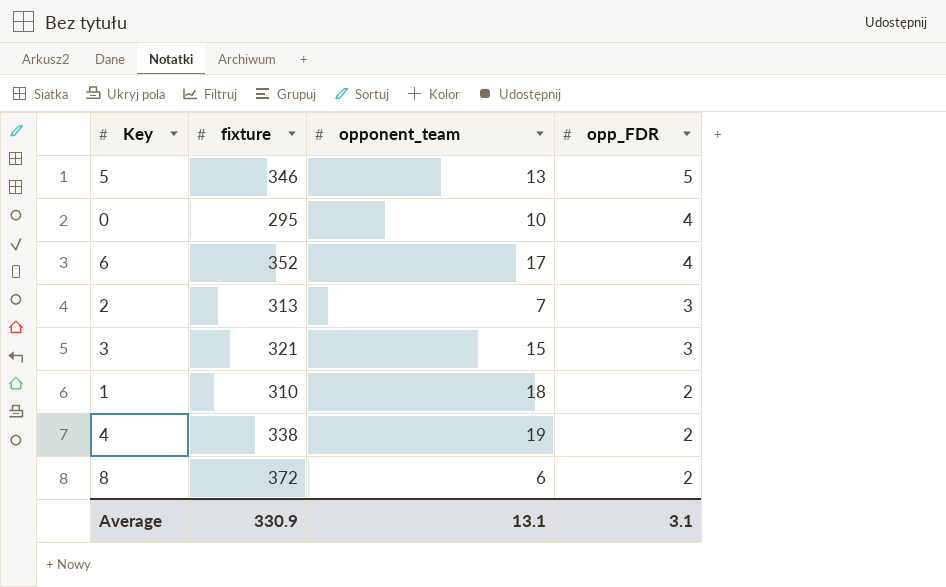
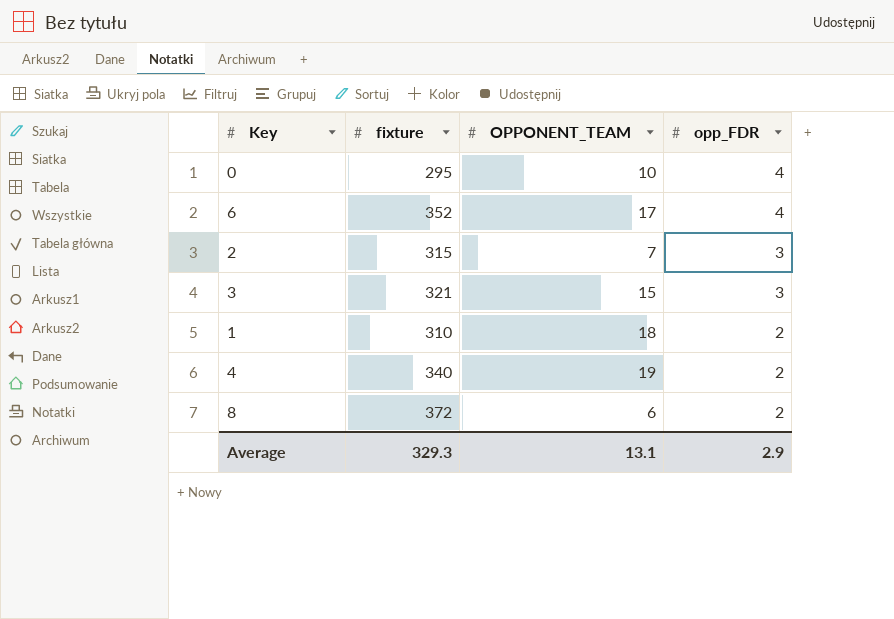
column name: opponent_team -> OPPONENT_TEAM
row 5: 346 | 13 | 5 -> none
2 | fixture: 313 -> 315
4 | fixture: 338 -> 340
Average | fixture: 330.9 -> 329.3
Average | opp_FDR: 3.1 -> 2.9

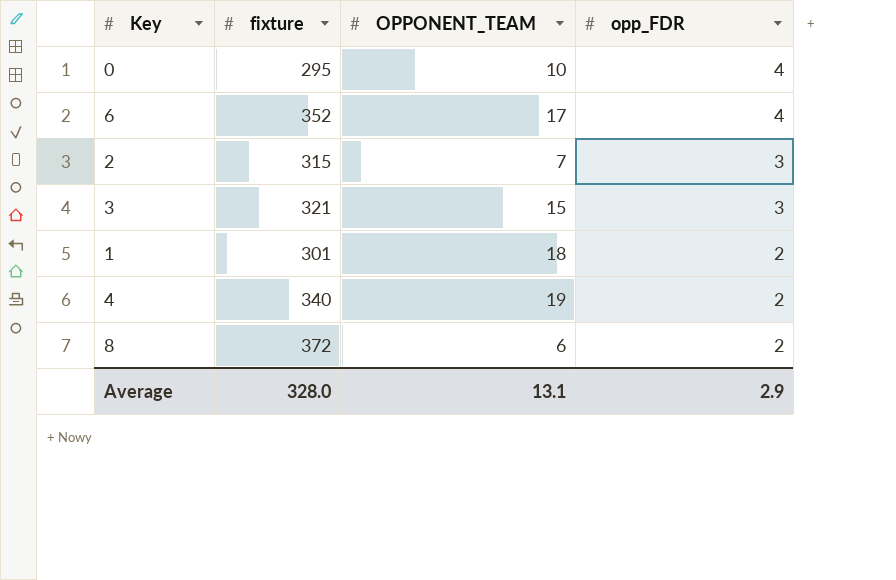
1 | fixture: 310 -> 301
Average | fixture: 329.3 -> 328.0

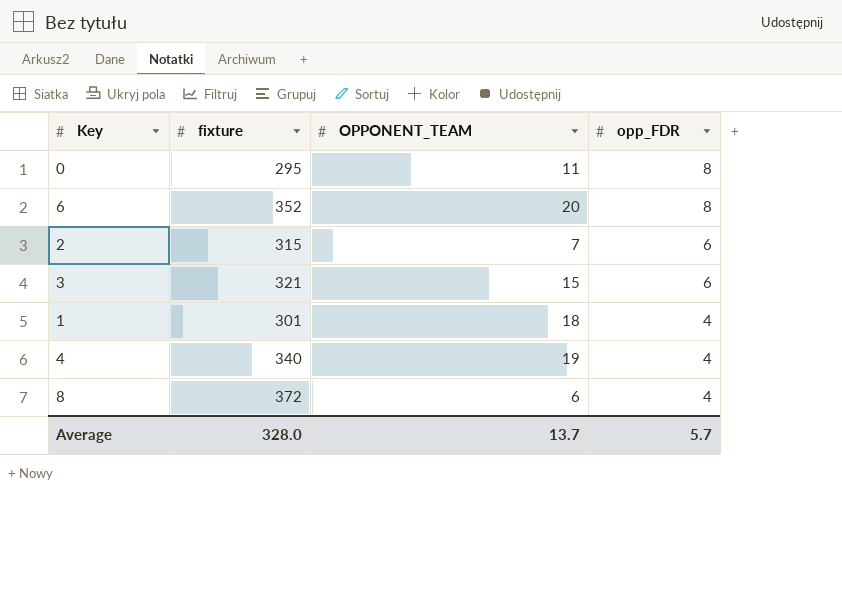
0 | OPPONENT_TEAM: 10 -> 11
0 | opp_FDR: 4 -> 8
6 | OPPONENT_TEAM: 17 -> 20
6 | opp_FDR: 4 -> 8
2 | opp_FDR: 3 -> 6
3 | opp_FDR: 3 -> 6
1 | opp_FDR: 2 -> 4
4 | opp_FDR: 2 -> 4
8 | opp_FDR: 2 -> 4
Average | OPPONENT_TEAM: 13.1 -> 13.7
Average | opp_FDR: 2.9 -> 5.7

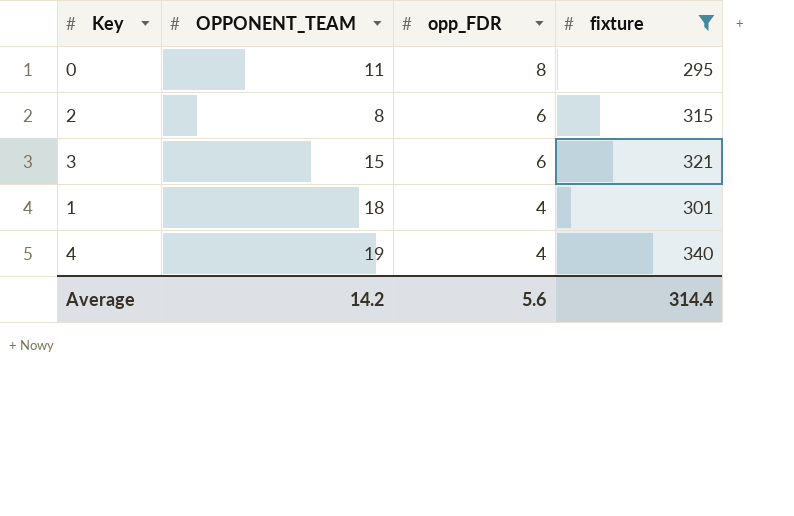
filter: none -> fixture <= 340
column fixture | position: 2 -> 4
2 | OPPONENT_TEAM: 7 -> 8
Average | OPPONENT_TEAM: 13.7 -> 14.2
Average | opp_FDR: 5.7 -> 5.6
Average | fixture: 328.0 -> 314.4

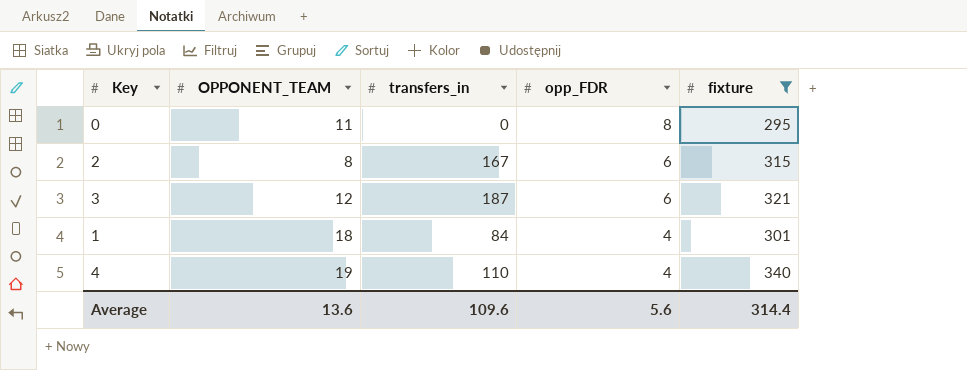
column transfers_in | position: none -> 3
3 | OPPONENT_TEAM: 15 -> 12
Average | OPPONENT_TEAM: 14.2 -> 13.6

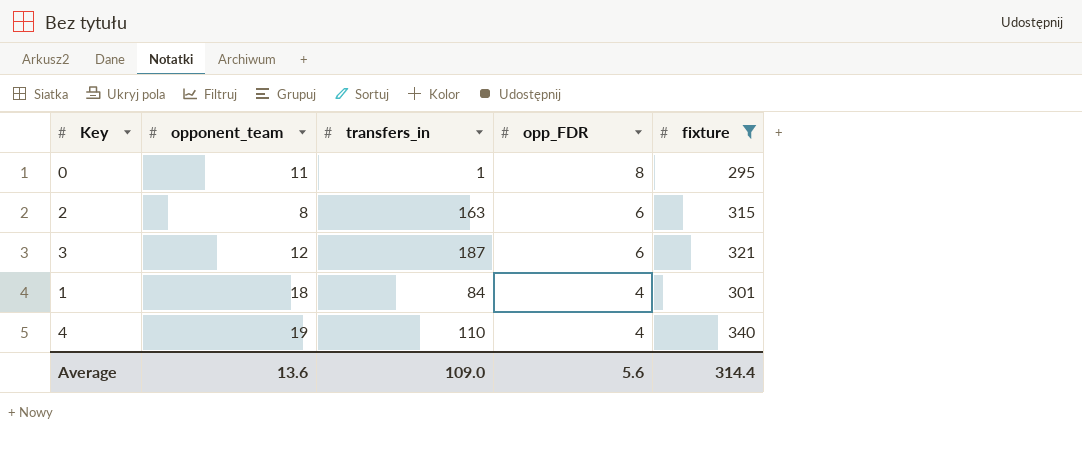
column name: OPPONENT_TEAM -> opponent_team
0 | transfers_in: 0 -> 1
2 | transfers_in: 167 -> 163
Average | transfers_in: 109.6 -> 109.0

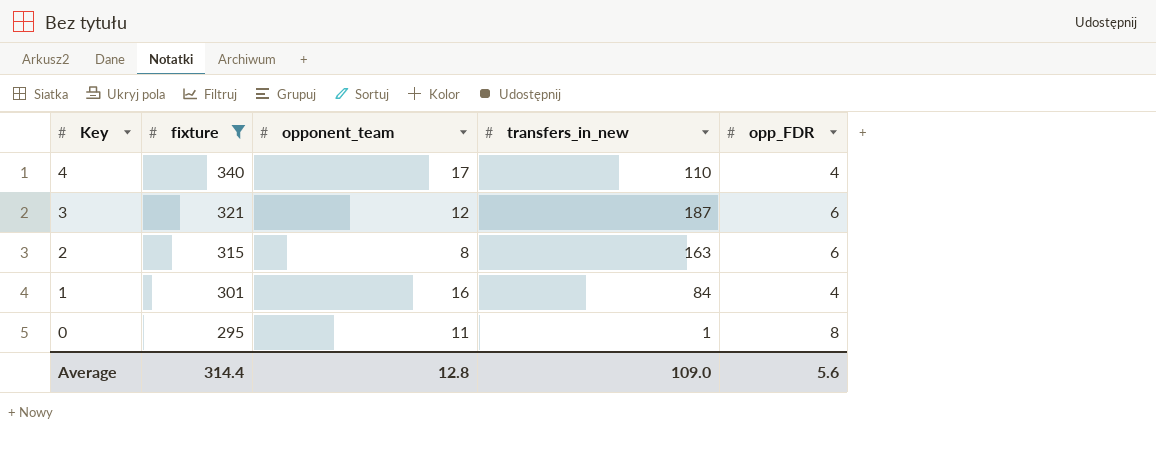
row order: opp_FDR descending -> Key descending
column fixture | position: 5 -> 2
column name: transfers_in -> transfers_in_new
4 | opponent_team: 19 -> 17
1 | opponent_team: 18 -> 16
Average | opponent_team: 13.6 -> 12.8

